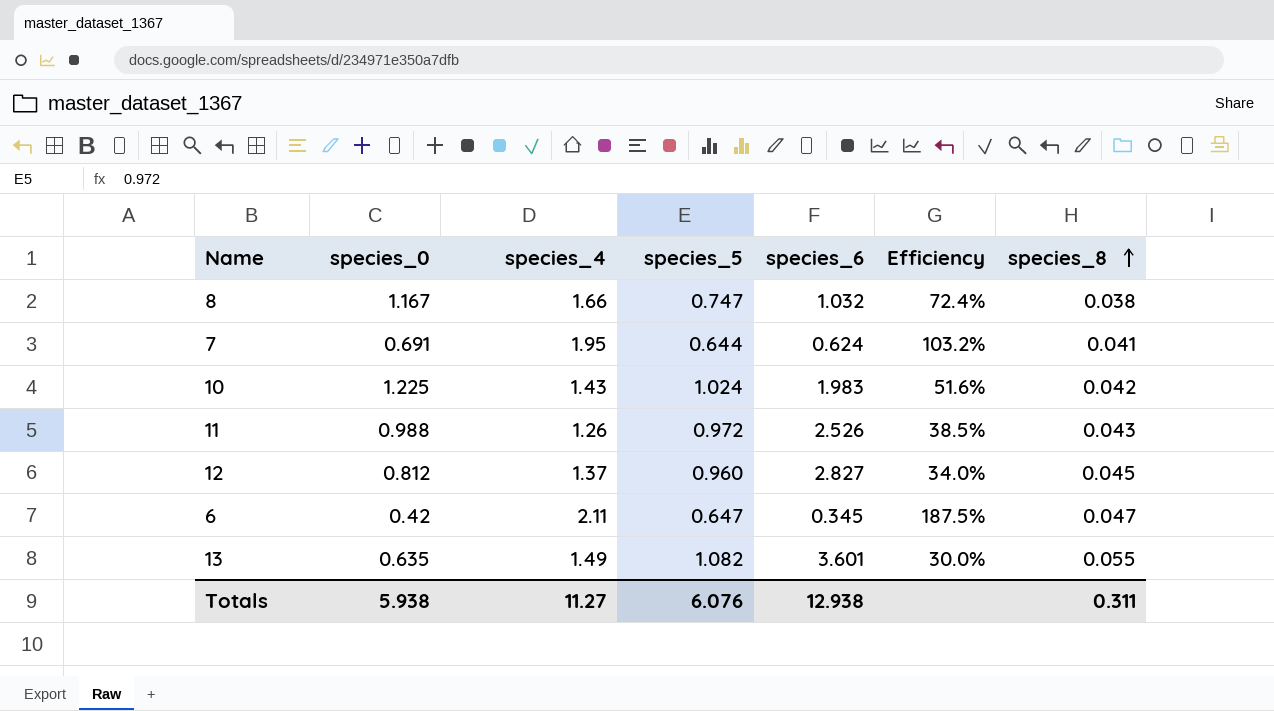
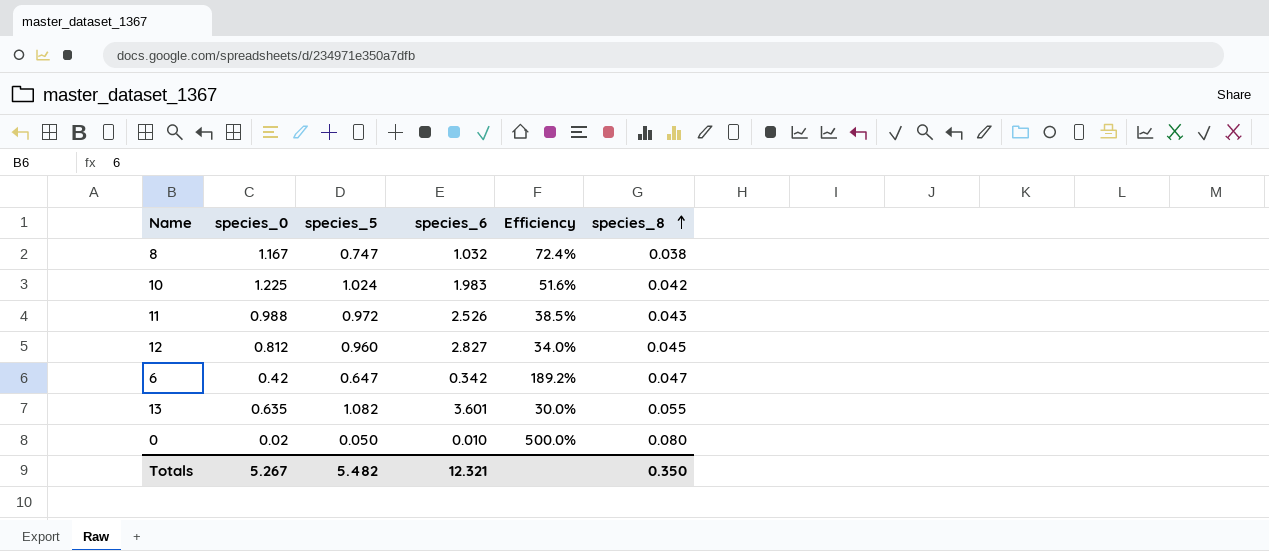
column species_4 | position: 3 -> none
row 7: 0.691 | 1.95 | 0.644 | 0.624 | 103.2% | 0.041 -> none
6 | species_6: 0.345 -> 0.342
6 | Efficiency: 187.5% -> 189.2%
row 0: none -> 0.02 | 0.050 | 0.010 | 500.0% | 0.080
Totals | species_0: 5.938 -> 5.267
Totals | species_5: 6.076 -> 5.482
Totals | species_6: 12.938 -> 12.321
Totals | species_8: 0.311 -> 0.350

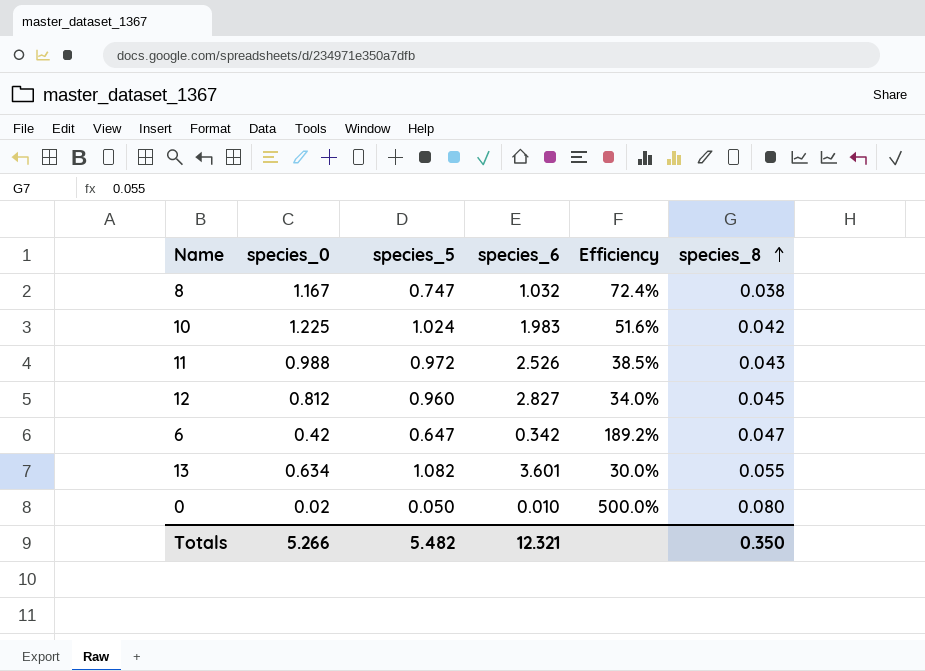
13 | species_0: 0.635 -> 0.634
Totals | species_0: 5.267 -> 5.266

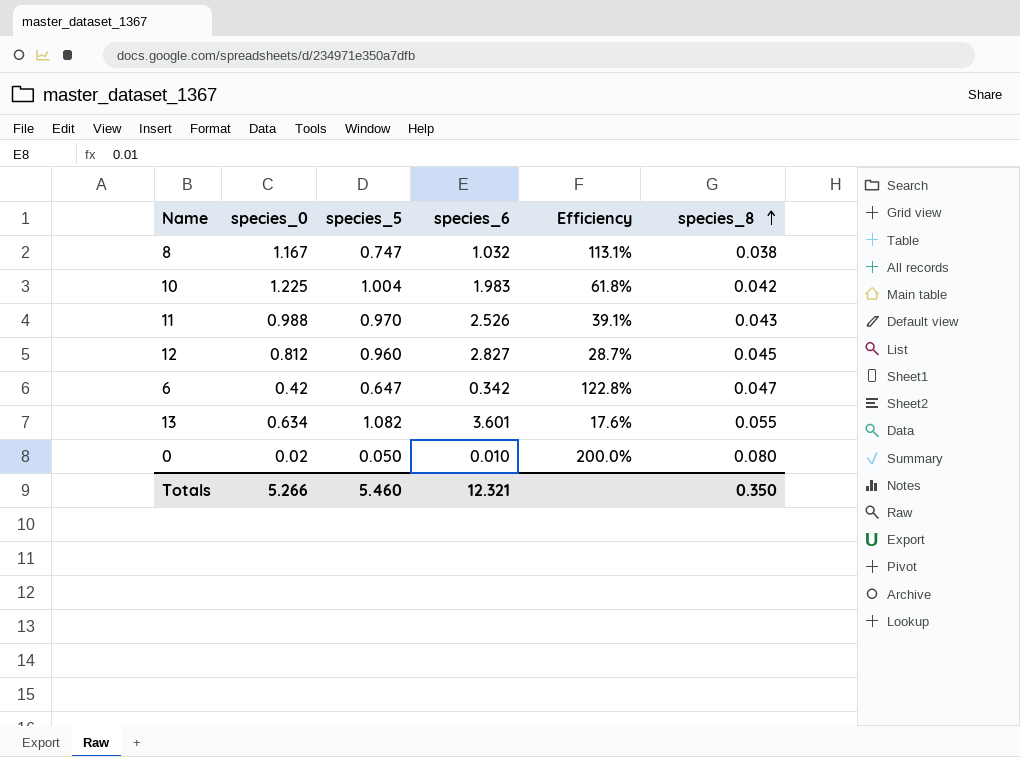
column Efficiency | formula: [species_5] / [species_6] -> [species_0] / [species_6]
10 | species_5: 1.024 -> 1.004
11 | species_5: 0.972 -> 0.970
Totals | species_5: 5.482 -> 5.460

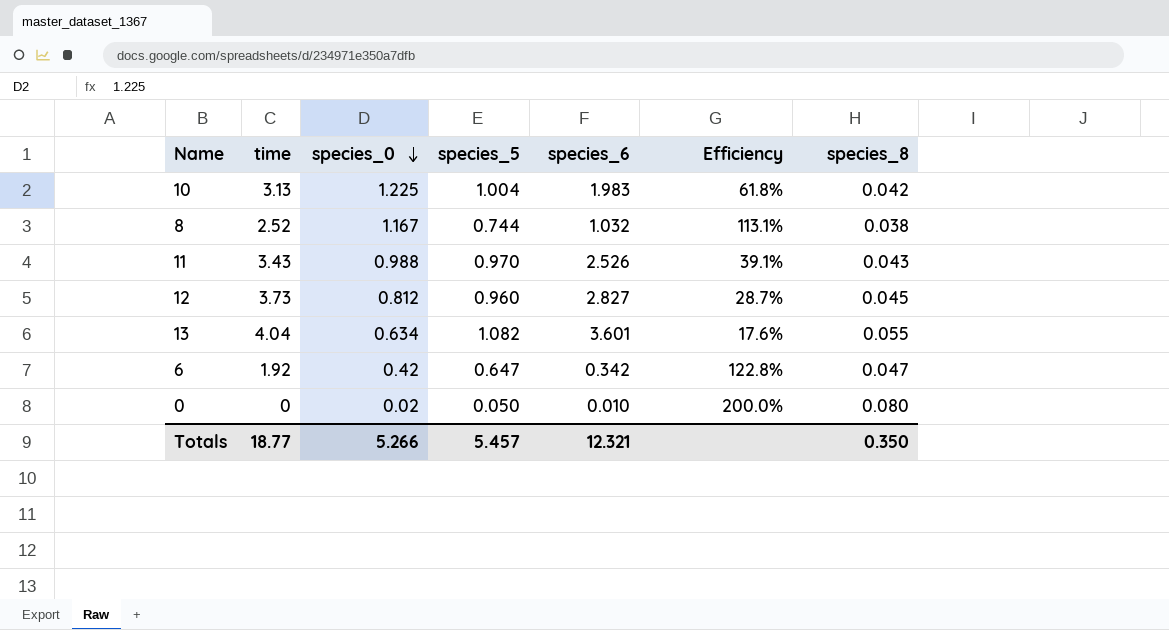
row order: species_8 ascending -> species_0 descending
column time | position: none -> 2
8 | species_5: 0.747 -> 0.744
Totals | species_5: 5.460 -> 5.457

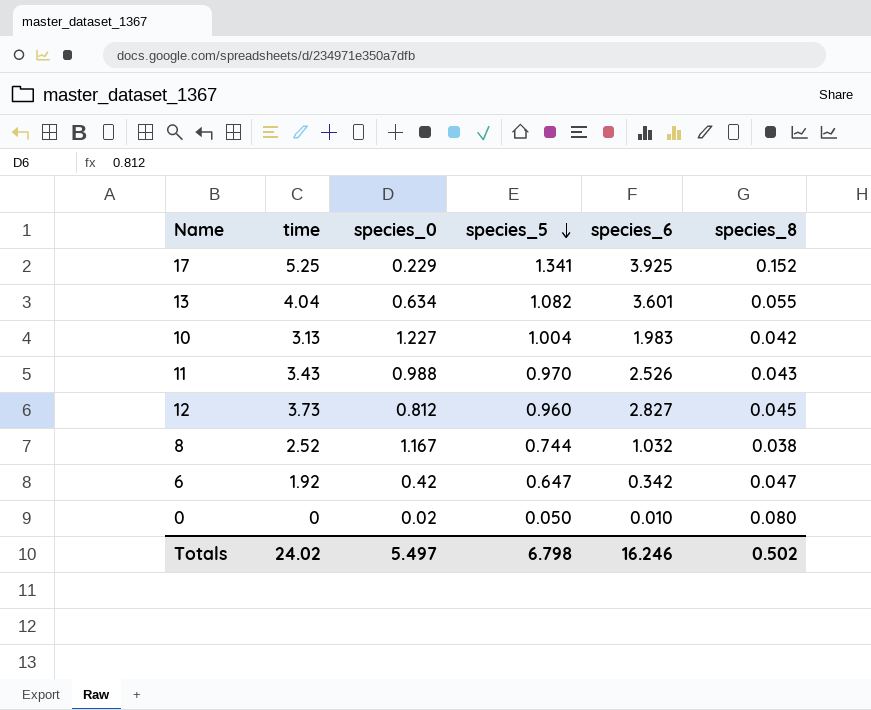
row order: species_0 descending -> species_5 descending
column Efficiency | formula: [species_0] / [species_6] -> none
row 17: none -> 5.25 | 0.229 | 1.341 | 3.925 | 0.152
10 | species_0: 1.225 -> 1.227
Totals | time: 18.77 -> 24.02
Totals | species_0: 5.266 -> 5.497
Totals | species_5: 5.457 -> 6.798
Totals | species_6: 12.321 -> 16.246
Totals | species_8: 0.350 -> 0.502

